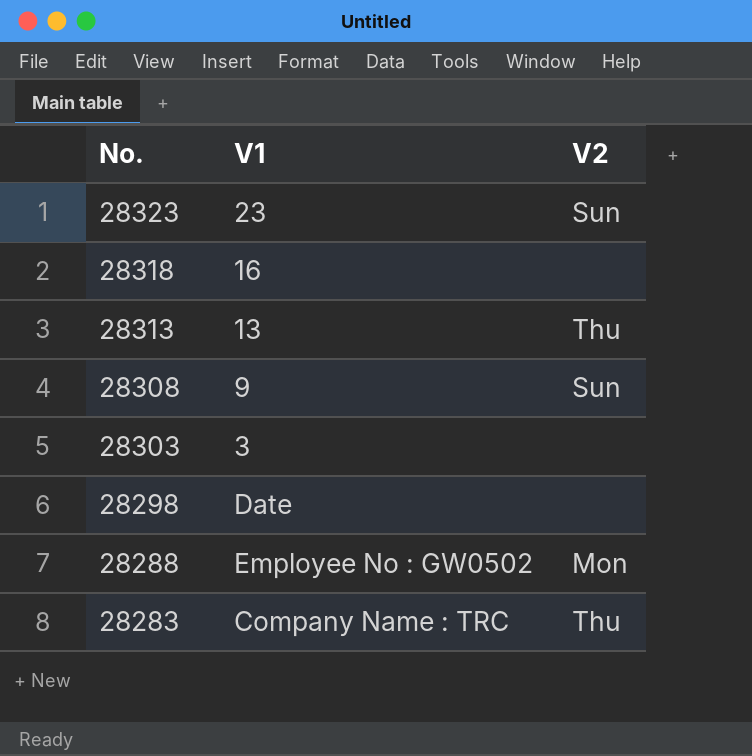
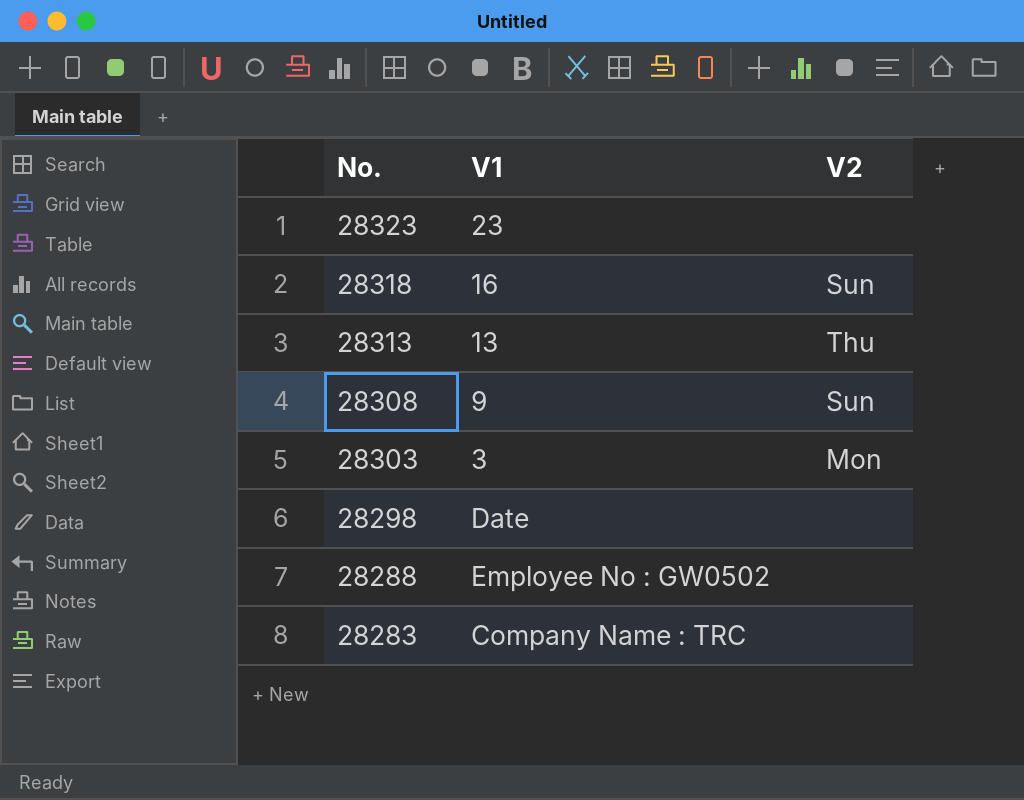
28323 | V2: Sun -> none
28318 | V2: none -> Sun
28303 | V2: none -> Mon
28288 | V2: Mon -> none
28283 | V2: Thu -> none

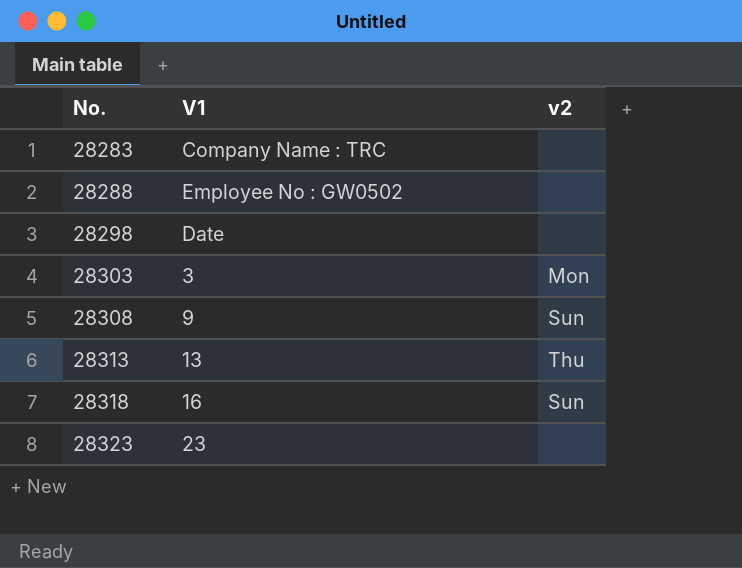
row order: No. descending -> No. ascending
column name: V2 -> v2

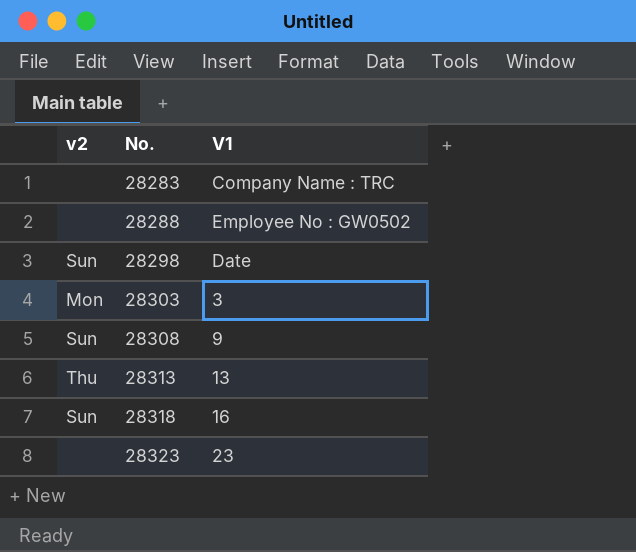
column v2 | position: 3 -> 1
28298 | v2: none -> Sun

